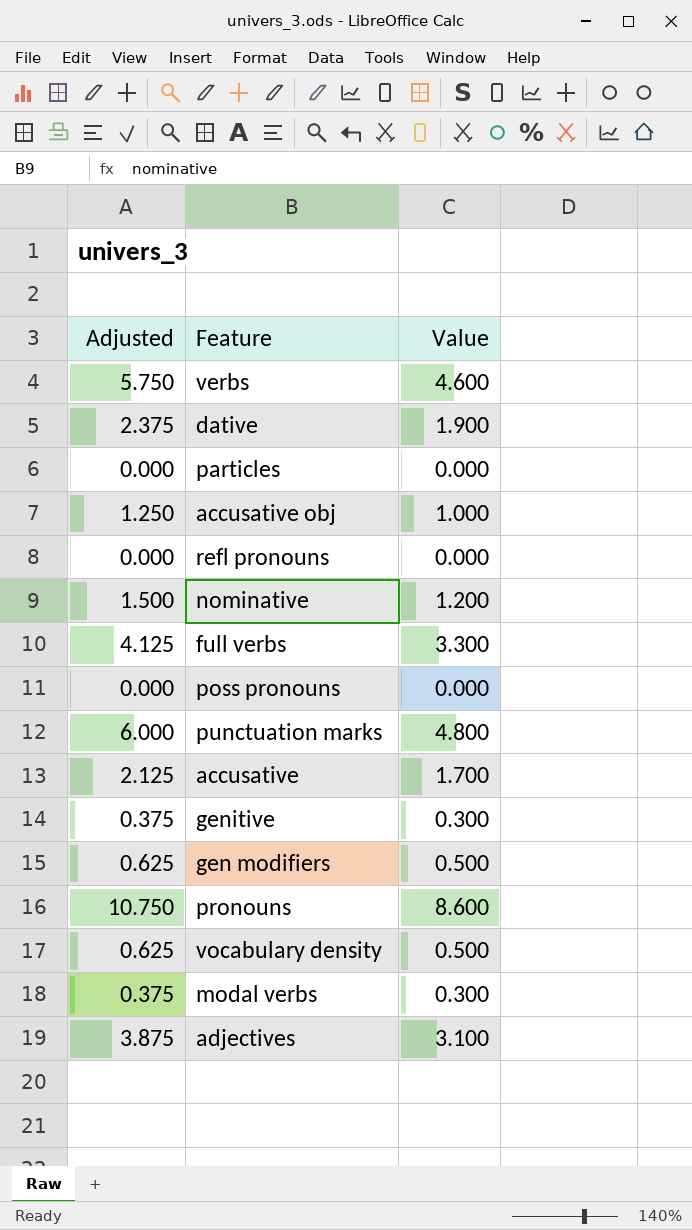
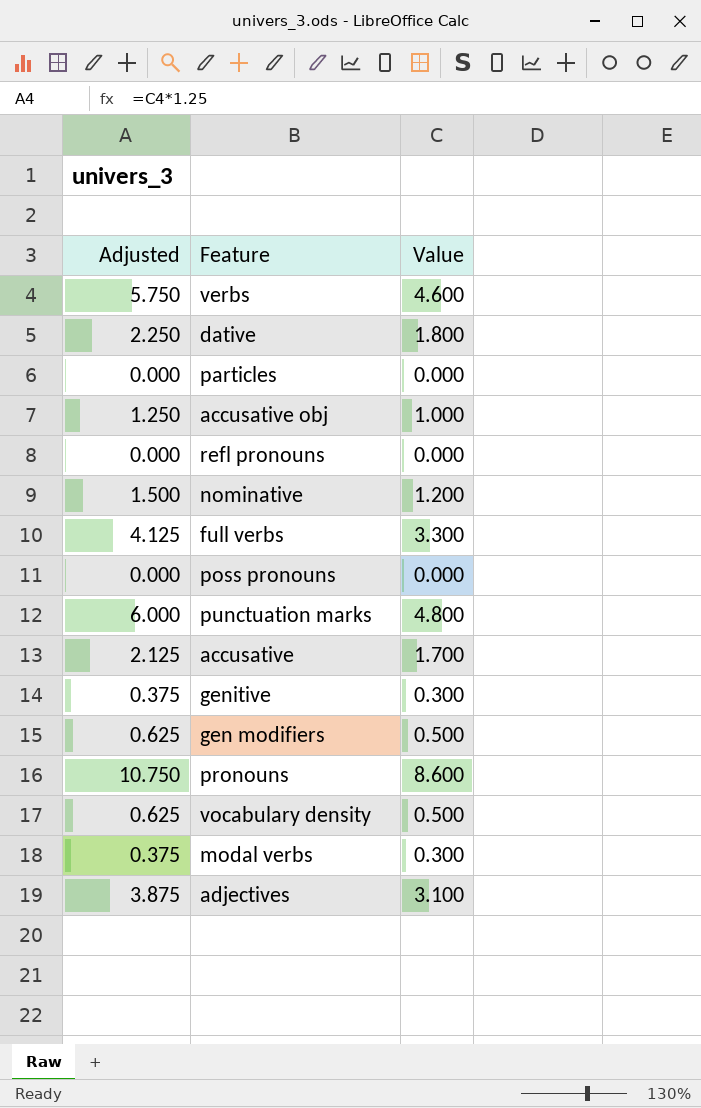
dative | Adjusted: 2.375 -> 2.250
dative | Value: 1.900 -> 1.800

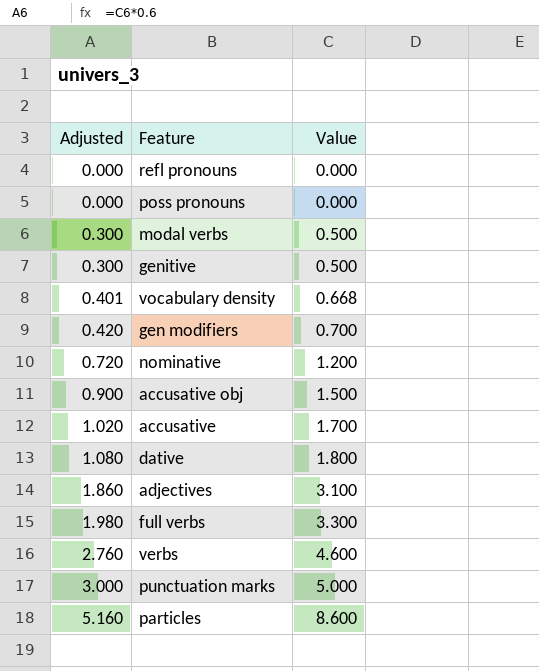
row order: none -> Adjusted ascending
column Adjusted | formula: [Value] * 1.25 -> [Value] * 0.6
row pronouns: 10.750 | 8.600 -> none
modal verbs | Value: 0.300 -> 0.500
genitive | Value: 0.300 -> 0.500
vocabulary density | Value: 0.500 -> 0.668
gen modifiers | Value: 0.500 -> 0.700
accusative obj | Value: 1.000 -> 1.500
punctuation marks | Value: 4.800 -> 5.000
particles | Value: 0.000 -> 8.600

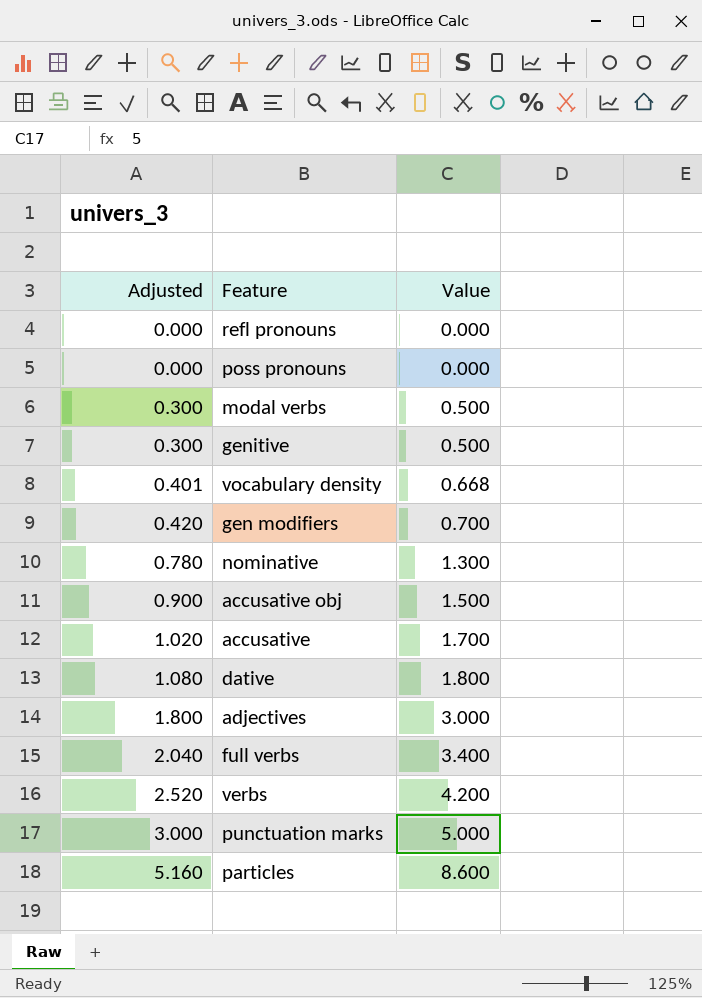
nominative | Adjusted: 0.720 -> 0.780
nominative | Value: 1.200 -> 1.300
adjectives | Adjusted: 1.860 -> 1.800
adjectives | Value: 3.100 -> 3.000
full verbs | Adjusted: 1.980 -> 2.040
full verbs | Value: 3.300 -> 3.400
verbs | Adjusted: 2.760 -> 2.520
verbs | Value: 4.600 -> 4.200

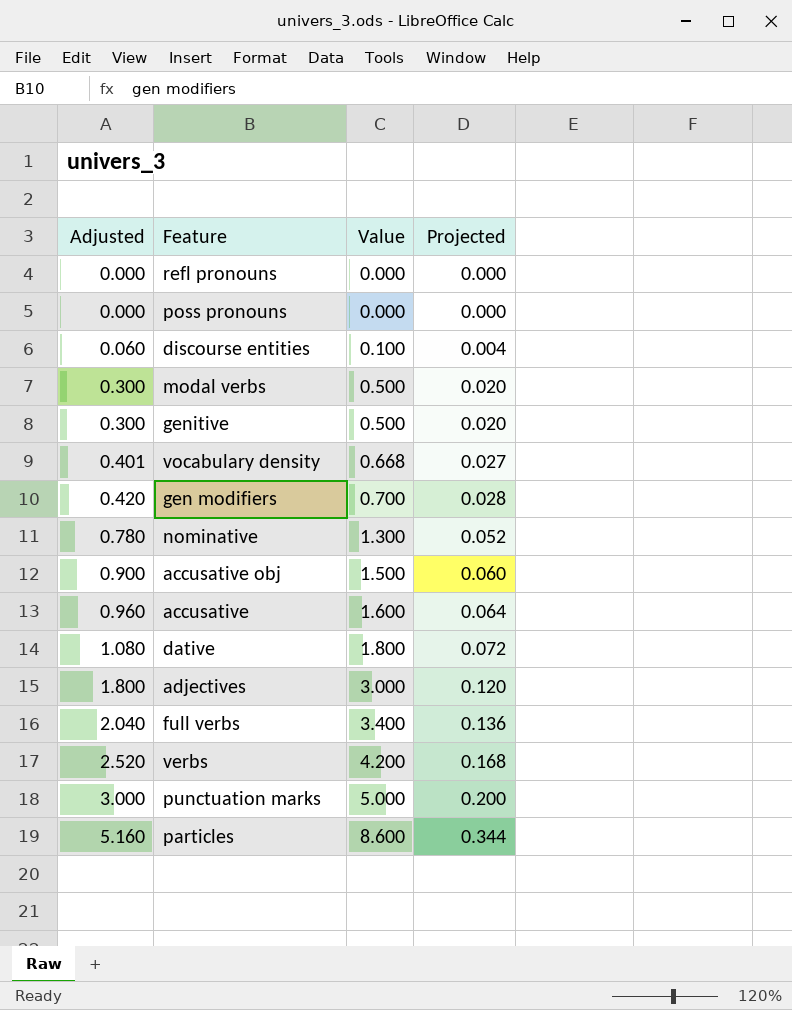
column Projected | formula: none -> [Value] * 0.04
row discourse entities: none -> 0.060 | 0.100 | 0.004
accusative | Adjusted: 1.020 -> 0.960
accusative | Value: 1.700 -> 1.600

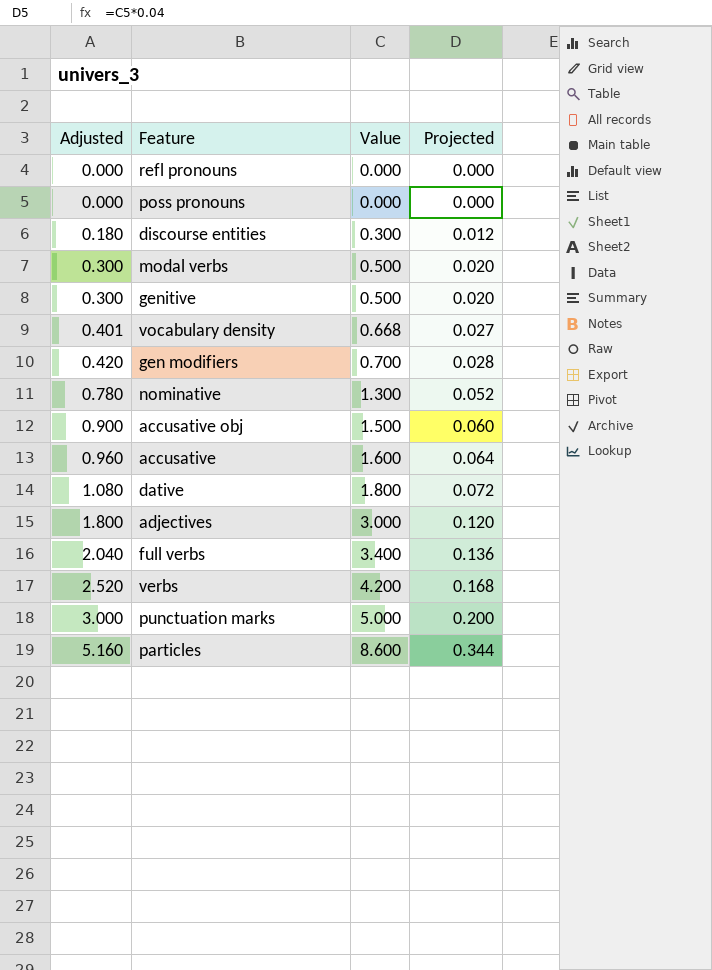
discourse entities | Adjusted: 0.060 -> 0.180
discourse entities | Value: 0.100 -> 0.300
discourse entities | Projected: 0.004 -> 0.012

